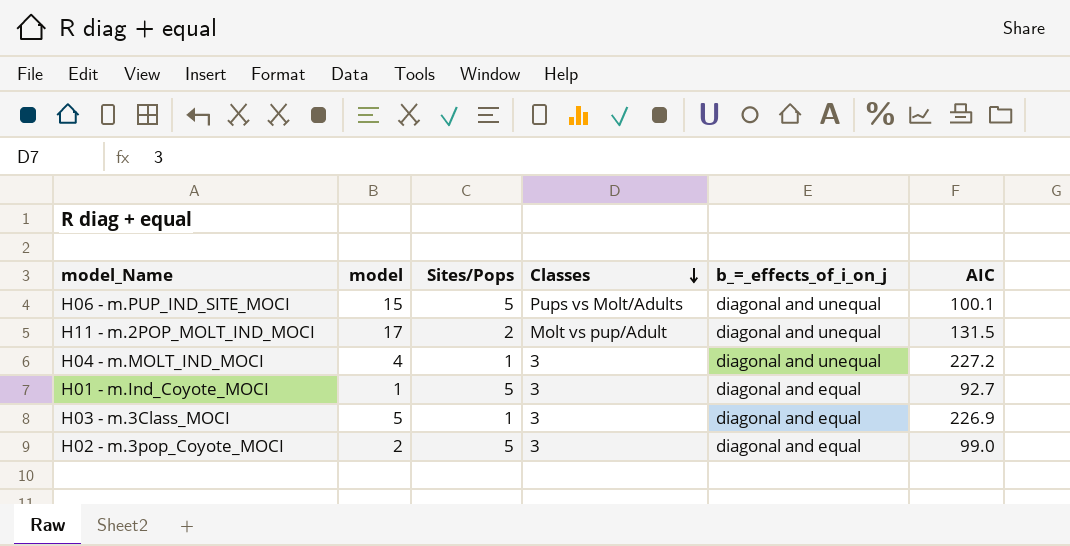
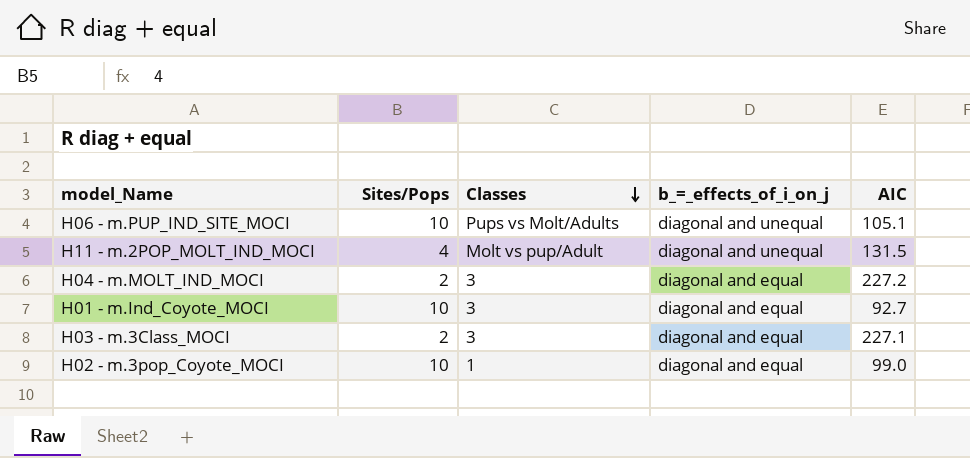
column model | position: 2 -> none
H06 - m.PUP_IND_SITE_MOCI | Sites/Pops: 5 -> 10
H06 - m.PUP_IND_SITE_MOCI | AIC: 100.1 -> 105.1
H11 - m.2POP_MOLT_IND_MOCI | Sites/Pops: 2 -> 4
H04 - m.MOLT_IND_MOCI | Sites/Pops: 1 -> 2
H04 - m.MOLT_IND_MOCI | b_=_effects_of_i_on_j: diagonal and unequal -> diagonal and equal
H01 - m.Ind_Coyote_MOCI | Sites/Pops: 5 -> 10
H03 - m.3Class_MOCI | Sites/Pops: 1 -> 2
H03 - m.3Class_MOCI | AIC: 226.9 -> 227.1
H02 - m.3pop_Coyote_MOCI | Sites/Pops: 5 -> 10
H02 - m.3pop_Coyote_MOCI | Classes: 3 -> 1

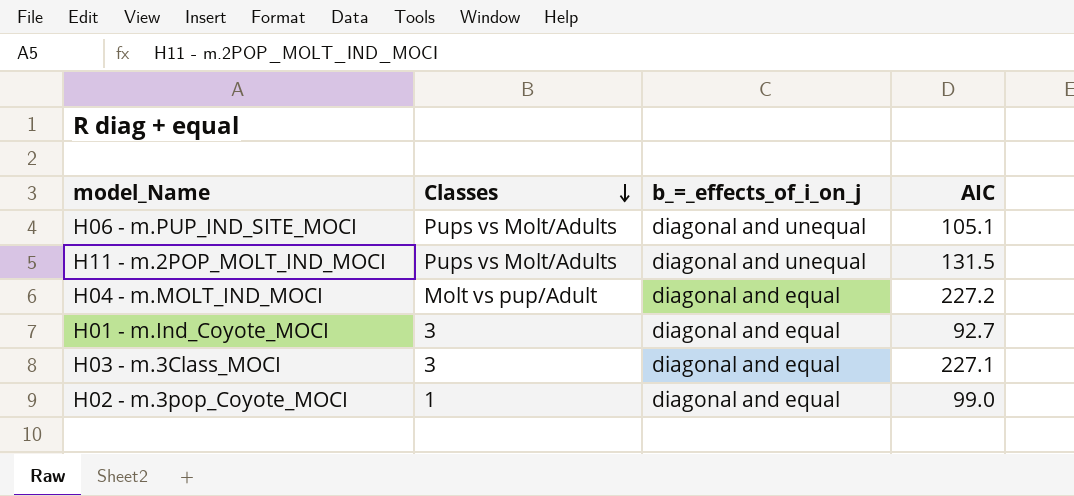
column Sites/Pops | position: 2 -> none
H11 - m.2POP_MOLT_IND_MOCI | Classes: Molt vs pup/Adult -> Pups vs Molt/Adults
H04 - m.MOLT_IND_MOCI | Classes: 3 -> Molt vs pup/Adult

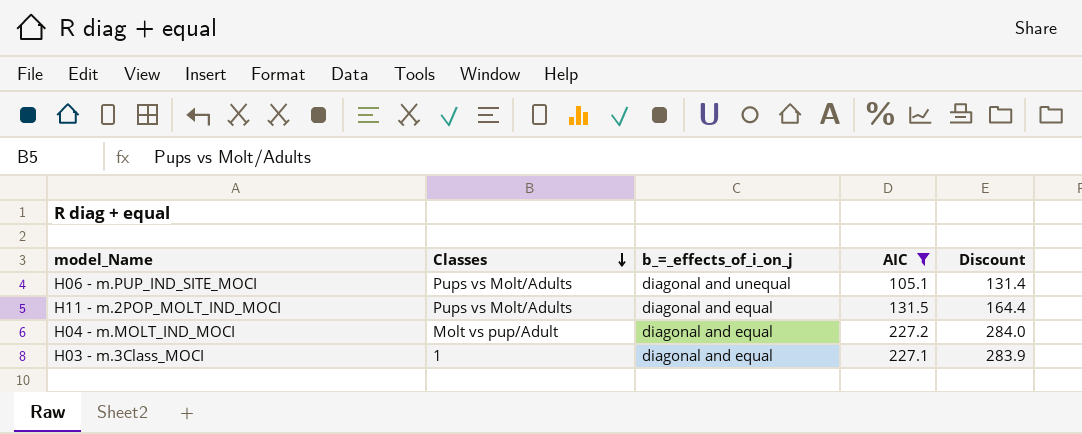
filter: none -> AIC >= 105.1
column Discount | formula: none -> [AIC] * 1.25
H11 - m.2POP_MOLT_IND_MOCI | b_=_effects_of_i_on_j: diagonal and unequal -> diagonal and equal
H03 - m.3Class_MOCI | Classes: 3 -> 1

